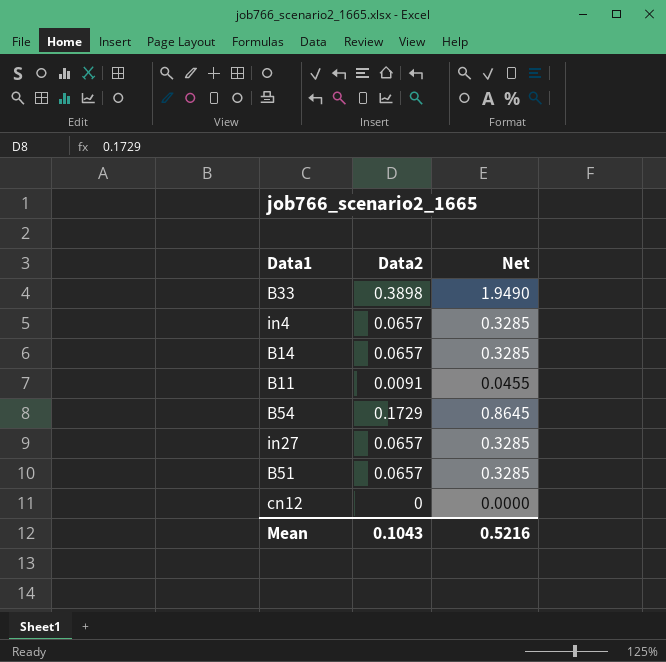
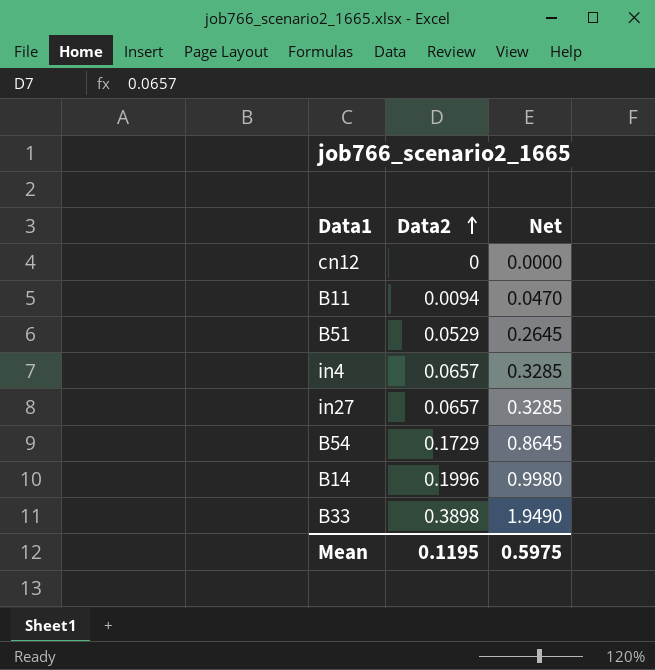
row order: none -> Data2 ascending
B11 | Data2: 0.0091 -> 0.0094
B11 | Net: 0.0455 -> 0.0470
B51 | Data2: 0.0657 -> 0.0529
B51 | Net: 0.3285 -> 0.2645
B14 | Data2: 0.0657 -> 0.1996
B14 | Net: 0.3285 -> 0.9980
Mean | Data2: 0.1043 -> 0.1195
Mean | Net: 0.5216 -> 0.5975

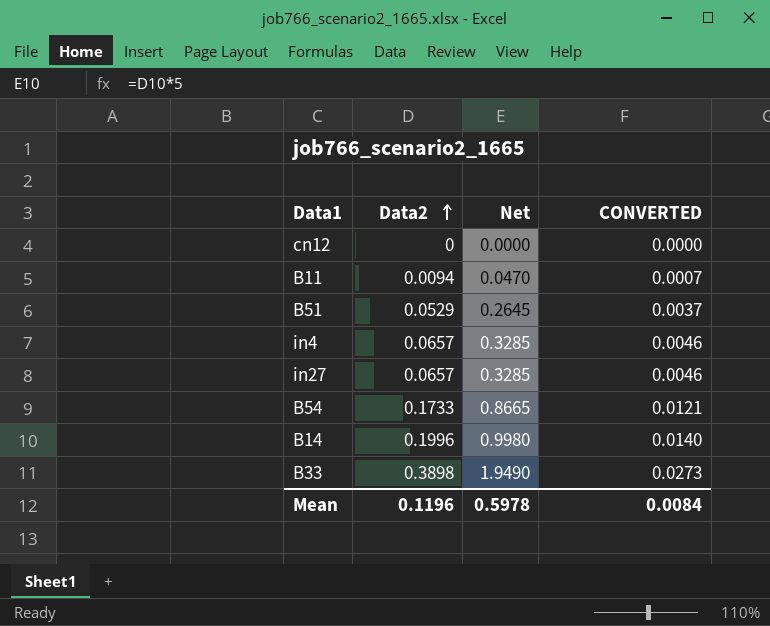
column CONVERTED | formula: none -> [Data2] * 0.07
B54 | Data2: 0.1729 -> 0.1733
B54 | Net: 0.8645 -> 0.8665
Mean | Data2: 0.1195 -> 0.1196
Mean | Net: 0.5975 -> 0.5978

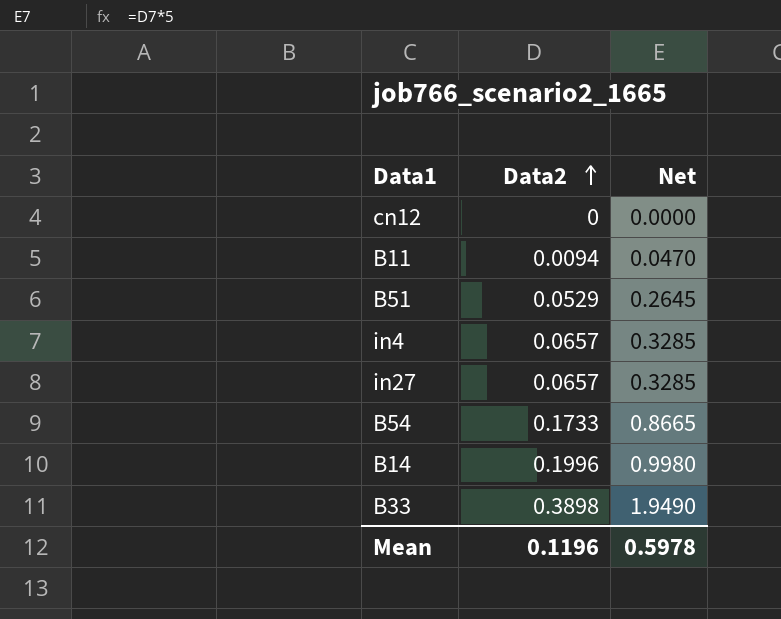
column CONVERTED | formula: [Data2] * 0.07 -> none

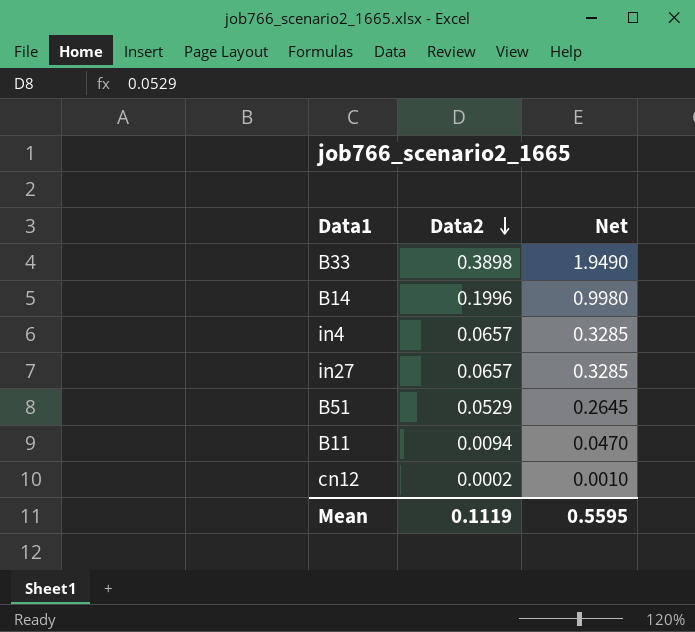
row order: Data2 ascending -> Data2 descending
row B54: 0.1733 | 0.8665 -> none
cn12 | Data2: 0 -> 0.0002
cn12 | Net: 0.0000 -> 0.0010
Mean | Data2: 0.1196 -> 0.1119
Mean | Net: 0.5978 -> 0.5595

